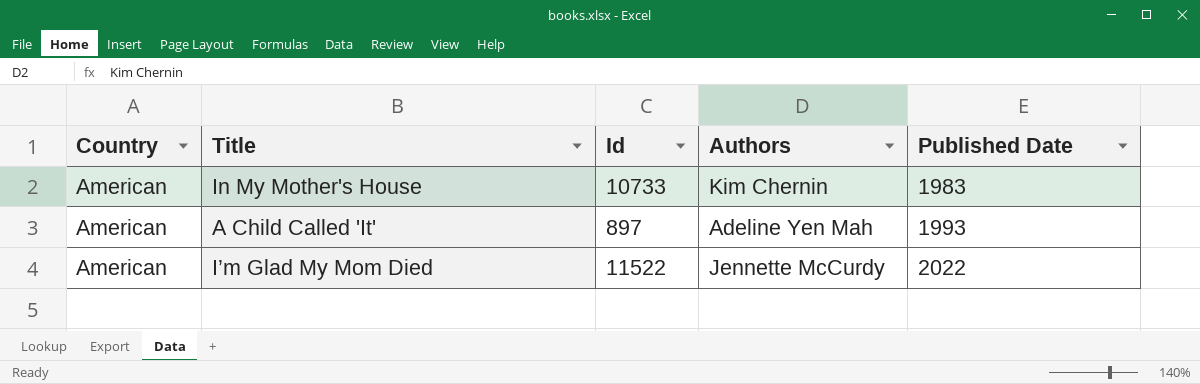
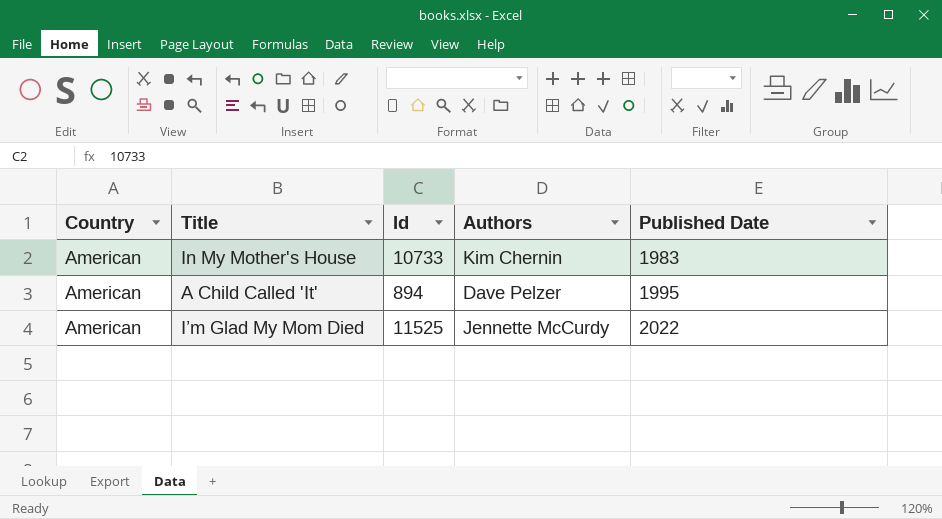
A Child Called 'It' | Id: 897 -> 894
A Child Called 'It' | Authors: Adeline Yen Mah -> Dave Pelzer
A Child Called 'It' | Published Date: 1993 -> 1995
I’m Glad My Mom Died | Id: 11522 -> 11525

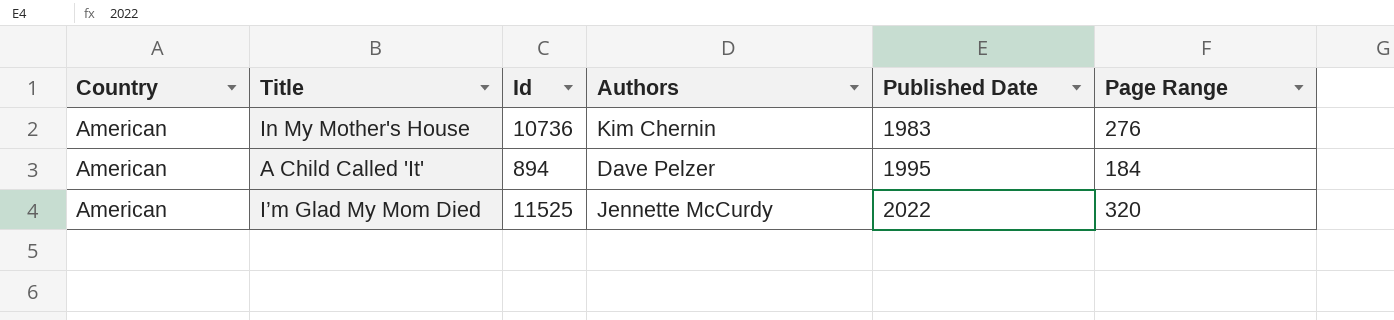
column Page Range | position: none -> 6
In My Mother's House | Id: 10733 -> 10736

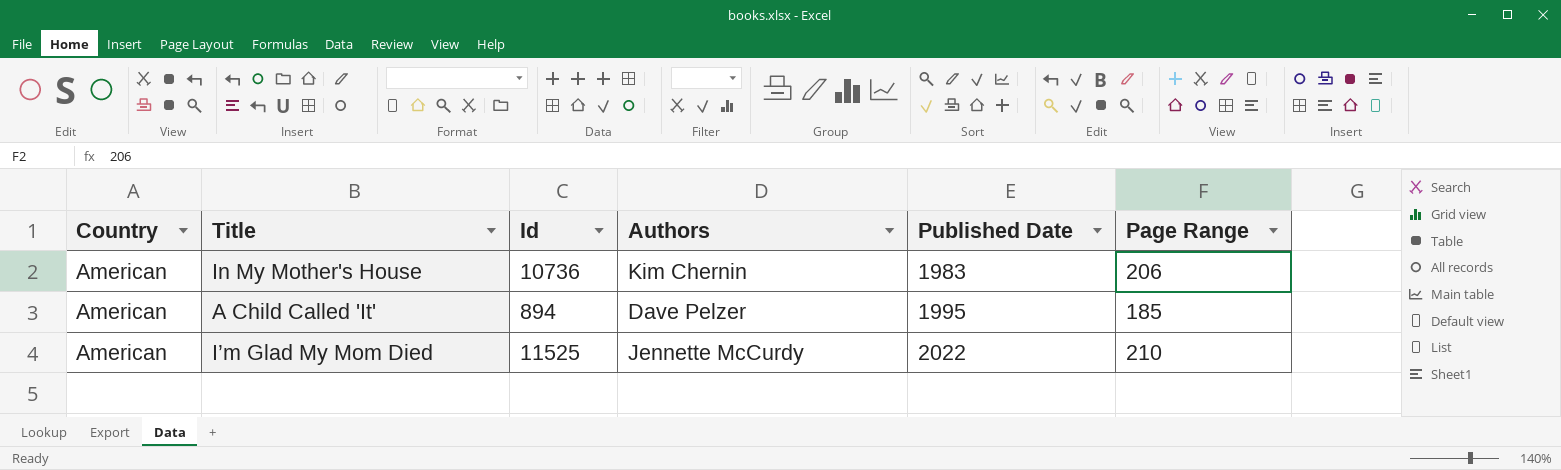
In My Mother's House | Page Range: 276 -> 206
A Child Called 'It' | Page Range: 184 -> 185
I’m Glad My Mom Died | Page Range: 320 -> 210

